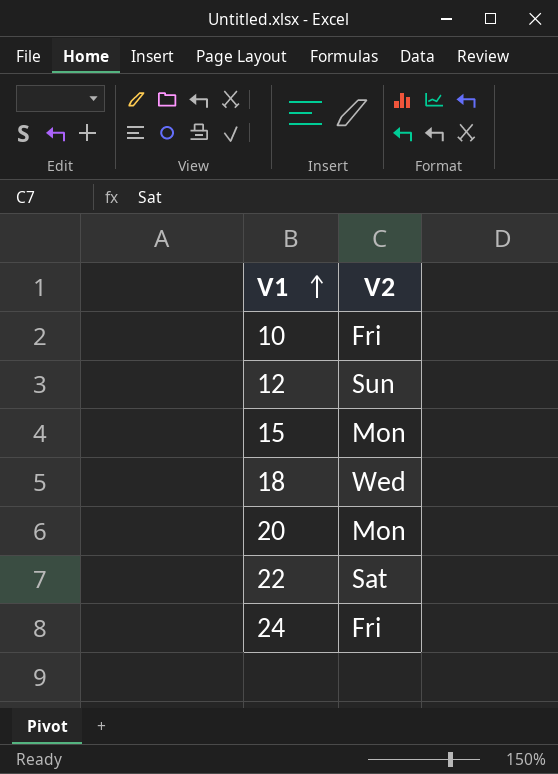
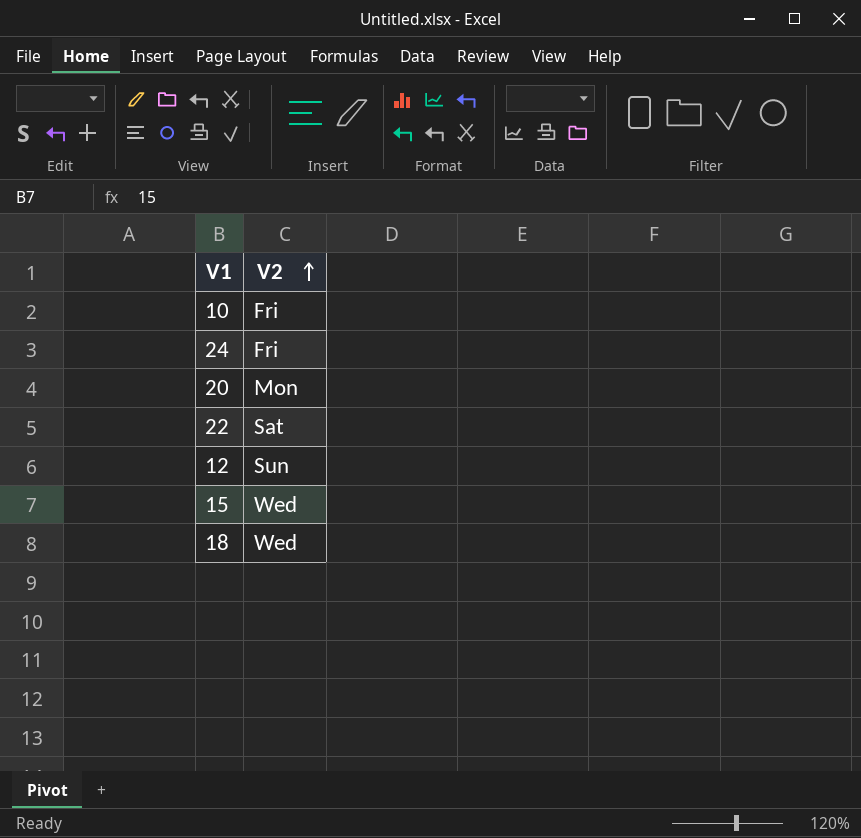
row order: V1 ascending -> V2 ascending
15 | V2: Mon -> Wed

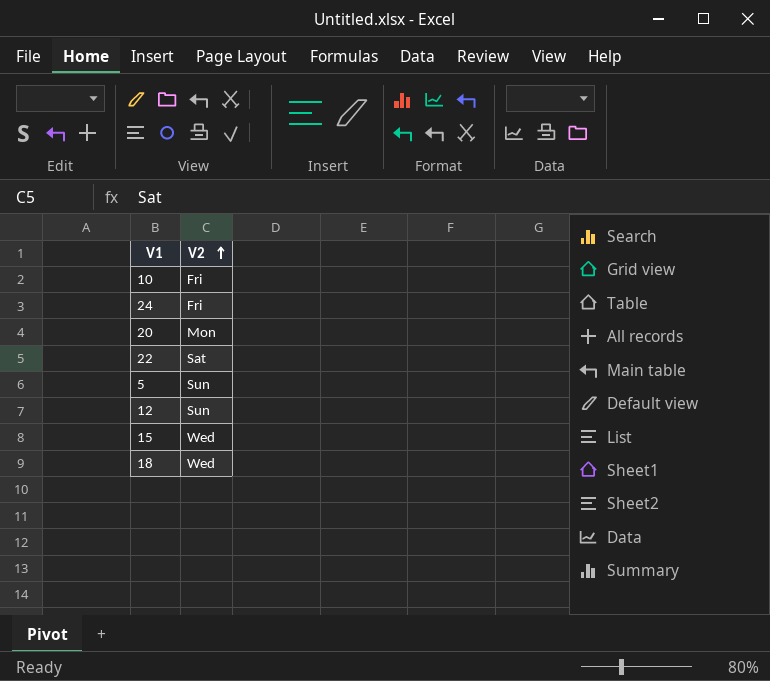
row 5: none -> Sun

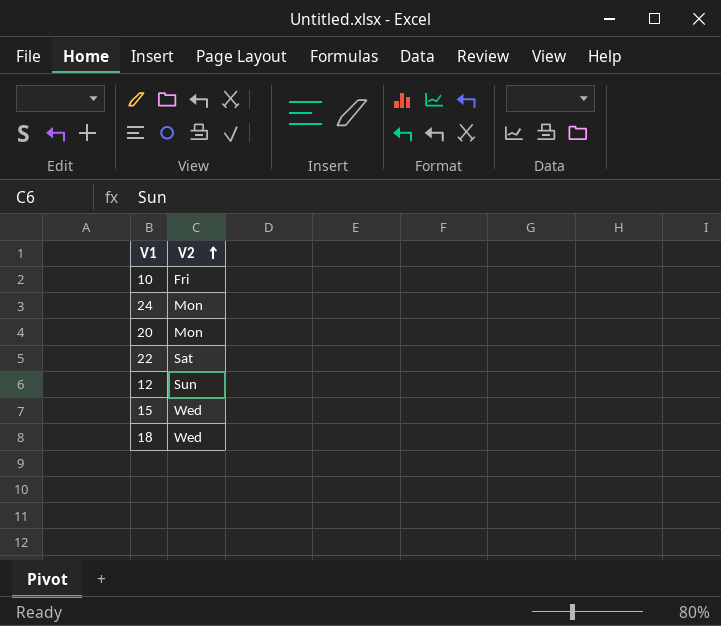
row 5: Sun -> none
24 | V2: Fri -> Mon

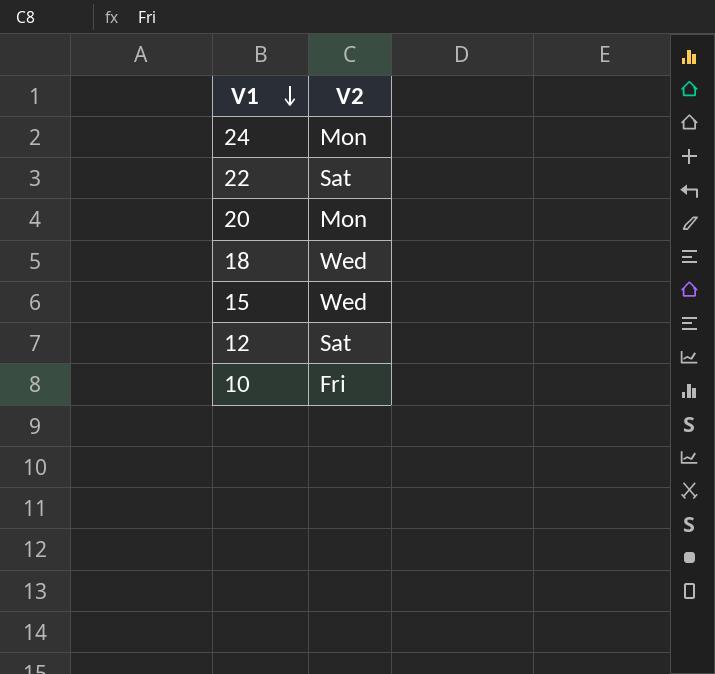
row order: V2 ascending -> V1 descending
12 | V2: Sun -> Sat

